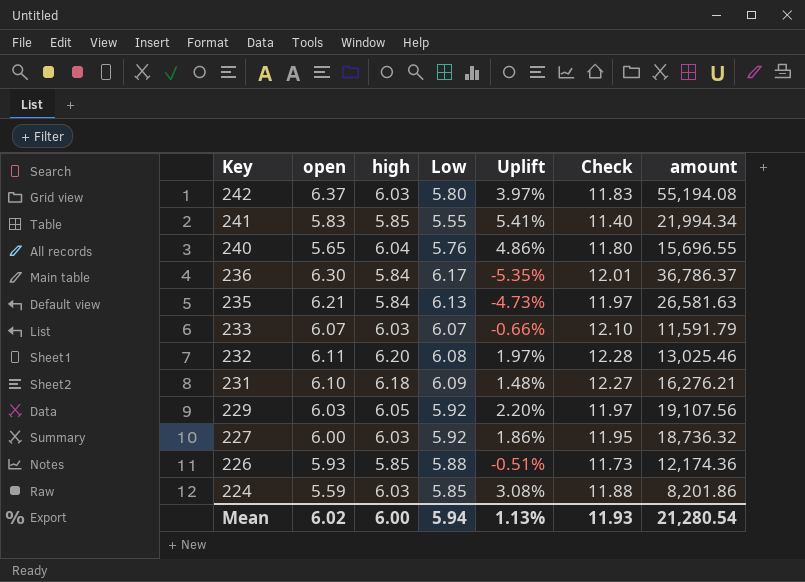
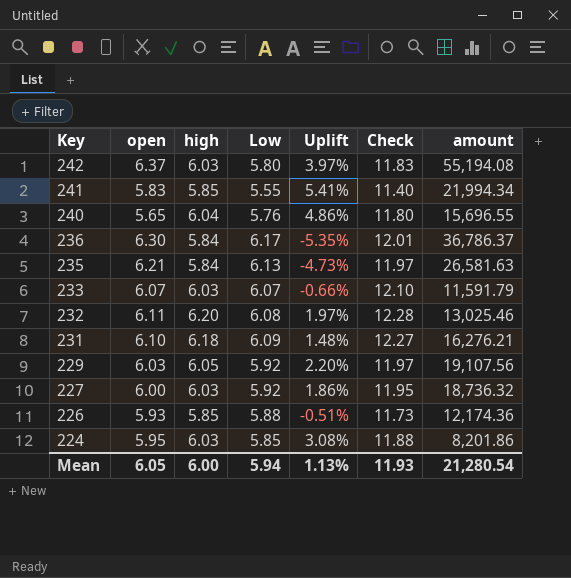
224 | open: 5.59 -> 5.95
Mean | open: 6.02 -> 6.05

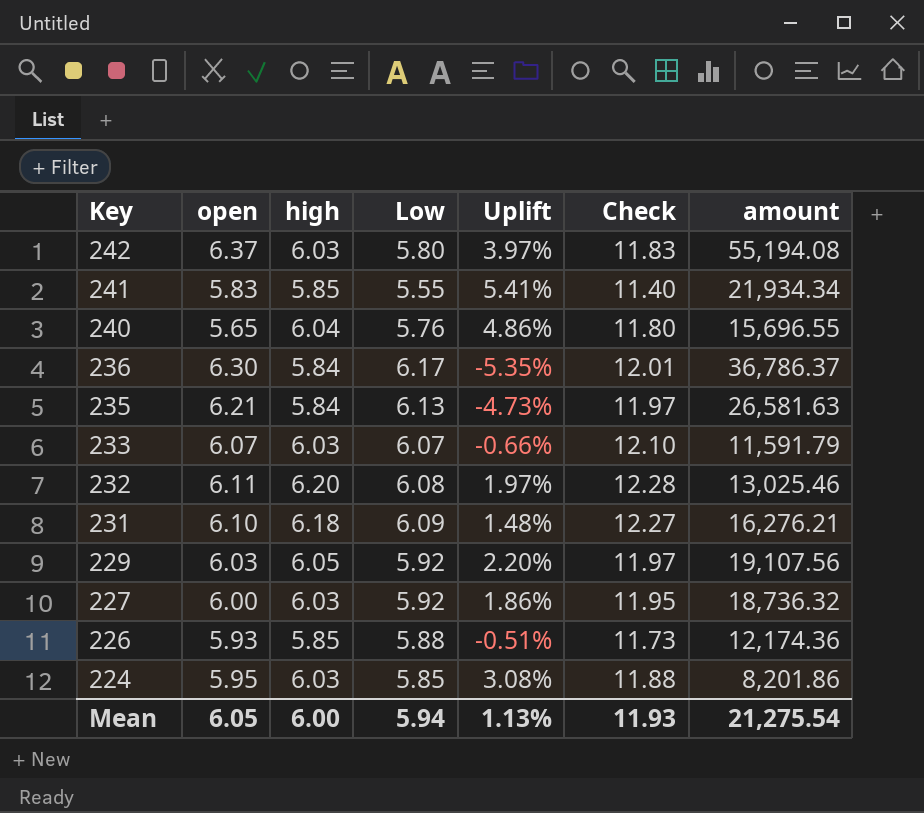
241 | amount: 21,994.34 -> 21,934.34
Mean | amount: 21,280.54 -> 21,275.54

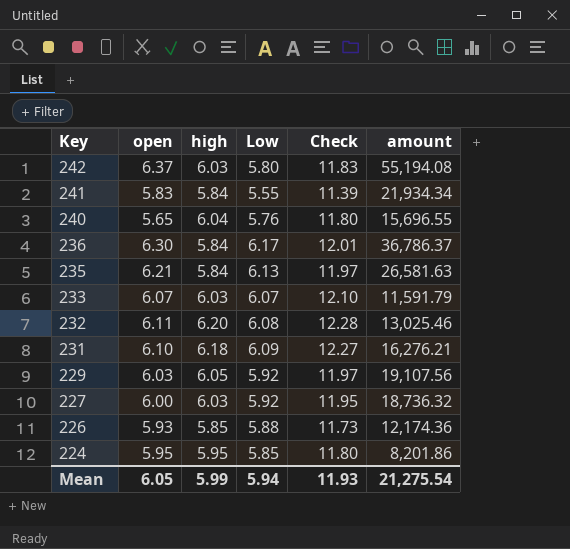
column Uplift | formula: ([high] - [Low]) / [Low] -> none
241 | high: 5.85 -> 5.84
241 | Check: 11.40 -> 11.39
224 | high: 6.03 -> 5.95
224 | Check: 11.88 -> 11.80
Mean | high: 6.00 -> 5.99

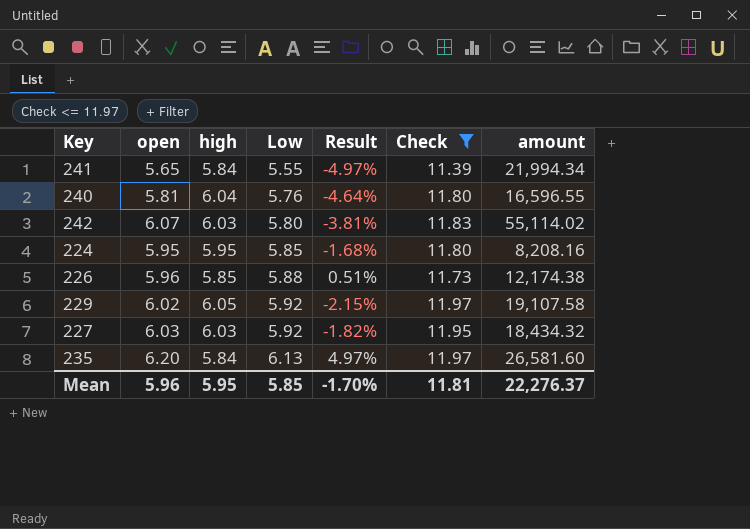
filter: none -> Check <= 11.97
row order: Key descending -> Low ascending
column Result | formula: none -> ([Low] - [high]) / [high]
241 | open: 5.83 -> 5.65
241 | amount: 21,934.34 -> 21,994.34
240 | open: 5.65 -> 5.81
240 | amount: 15,696.55 -> 16,596.55
242 | open: 6.37 -> 6.07
242 | amount: 55,194.08 -> 55,114.02
224 | amount: 8,201.86 -> 8,208.16
226 | open: 5.93 -> 5.96
226 | amount: 12,174.36 -> 12,174.38
229 | open: 6.03 -> 6.02
229 | amount: 19,107.56 -> 19,107.58
227 | open: 6.00 -> 6.03
227 | amount: 18,736.32 -> 18,434.32
235 | open: 6.21 -> 6.20
235 | amount: 26,581.63 -> 26,581.60
Mean | open: 6.05 -> 5.96
Mean | high: 5.99 -> 5.95
Mean | Low: 5.94 -> 5.85
Mean | Check: 11.93 -> 11.81
Mean | amount: 21,275.54 -> 22,276.37

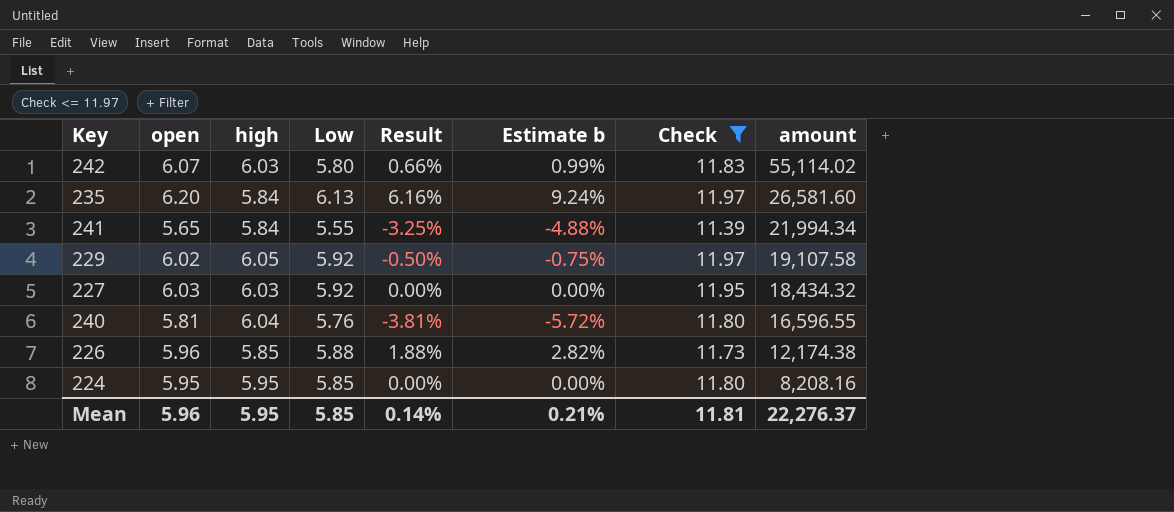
row order: Low ascending -> amount descending
column Result | formula: ([Low] - [high]) / [high] -> ([open] - [high]) / [high]
column Estimate b | formula: none -> [Result] * 1.5
Mean | Result: -1.70% -> 0.14%

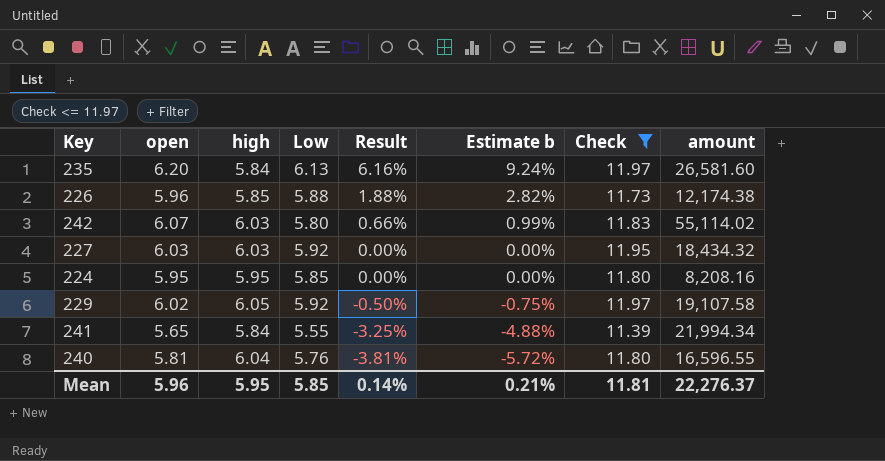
row order: amount descending -> Result descending

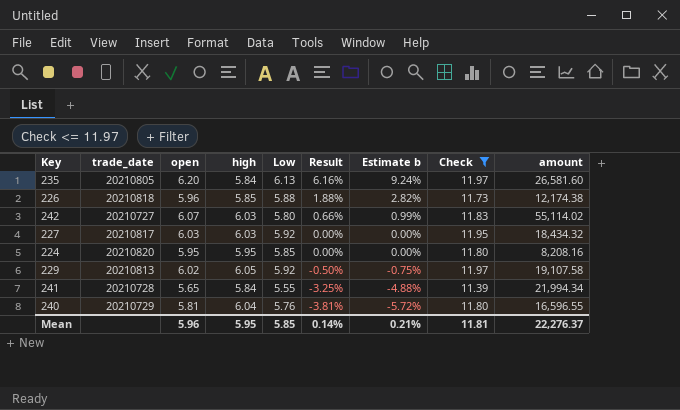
column trade_date | position: none -> 2

